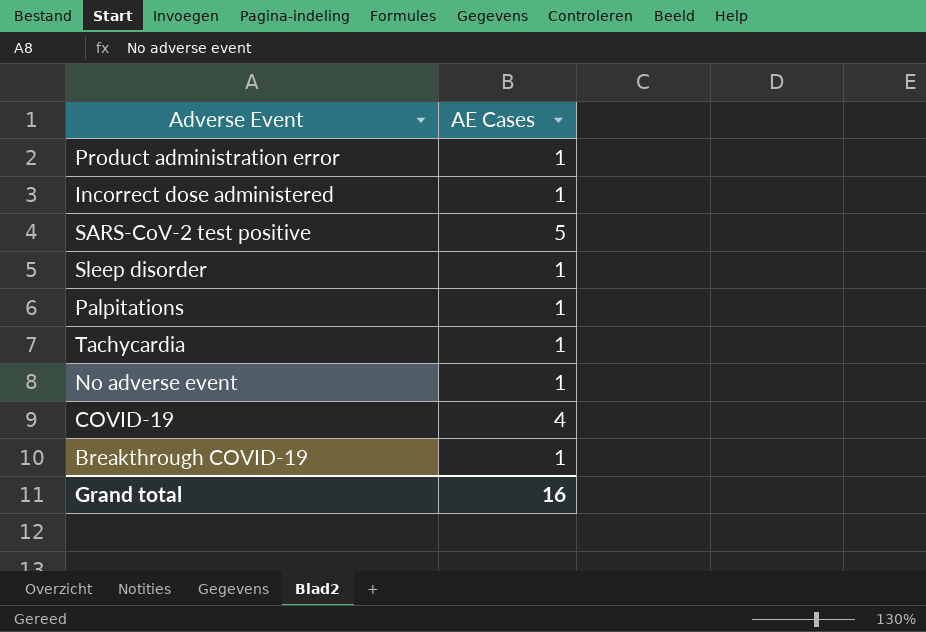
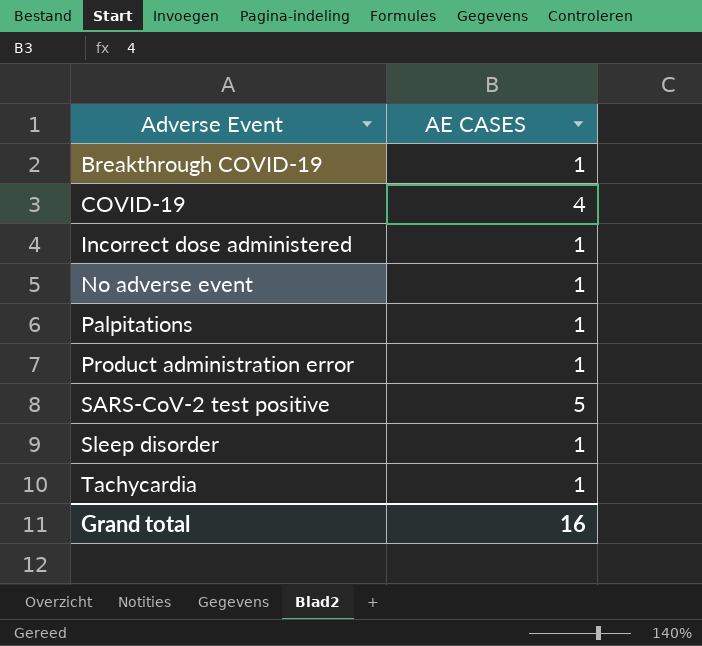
row order: none -> Adverse Event ascending
column name: AE Cases -> AE CASES

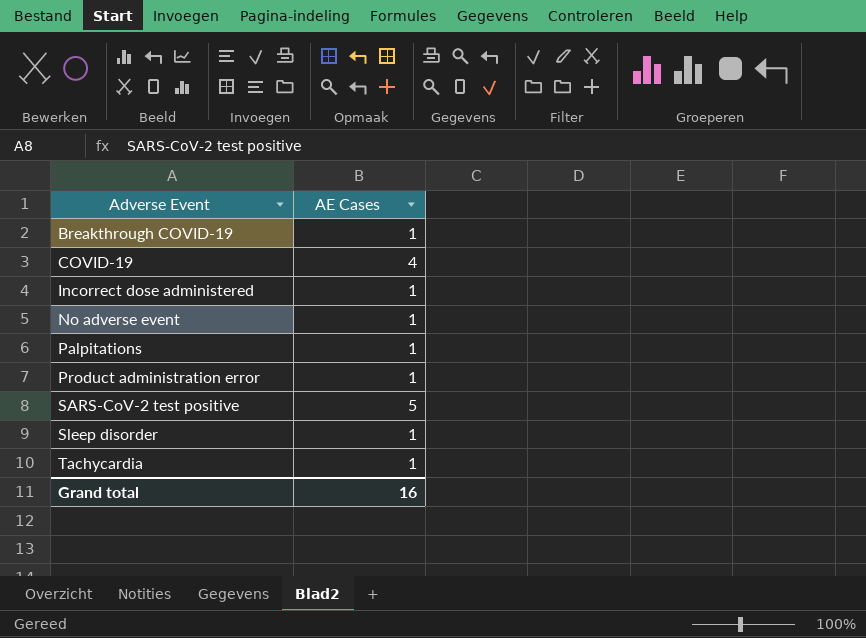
column name: AE CASES -> AE Cases

